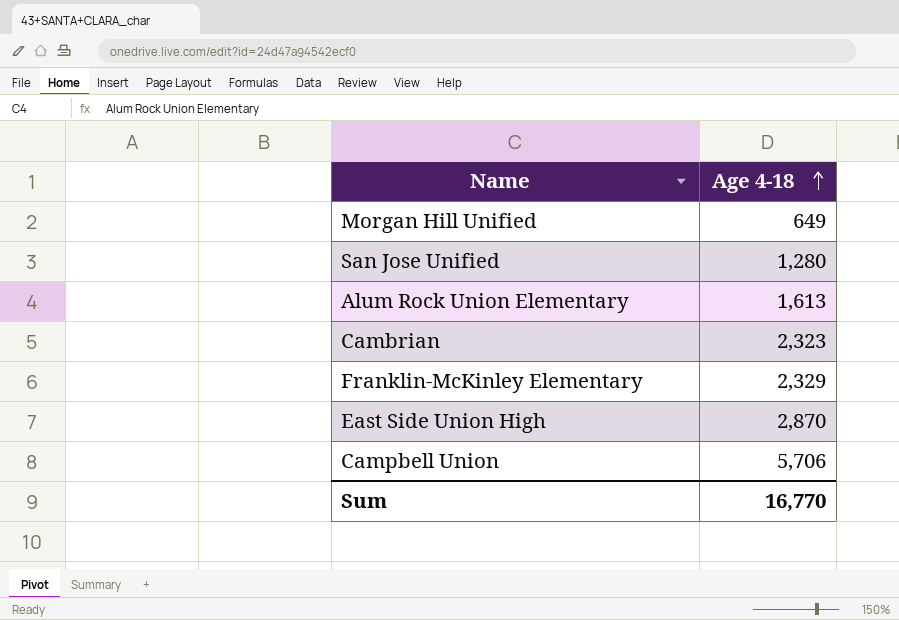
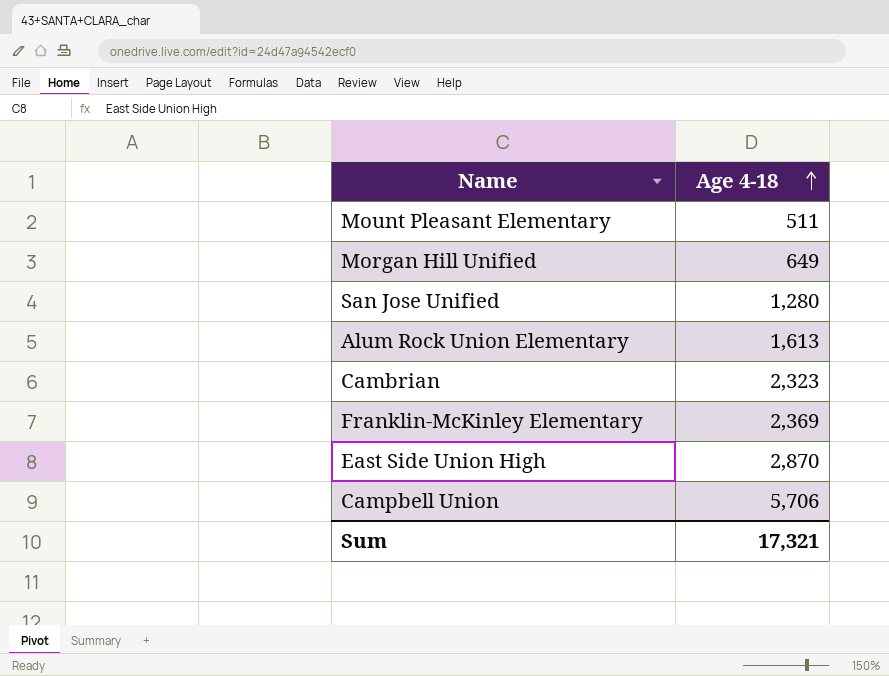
row Mount Pleasant Elementary: none -> 511
Franklin-McKinley Elementary | Age 4-18: 2,329 -> 2,369
Sum | Age 4-18: 16,770 -> 17,321

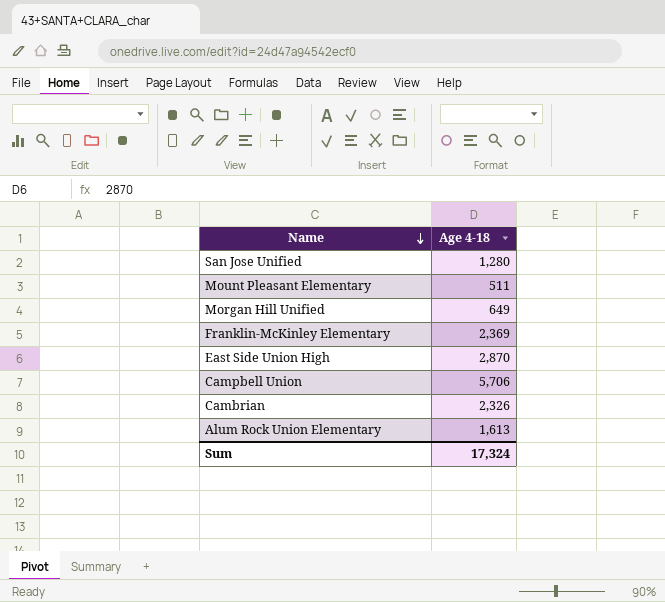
row order: Age 4-18 ascending -> Name descending
Cambrian | Age 4-18: 2,323 -> 2,326
Sum | Age 4-18: 17,321 -> 17,324

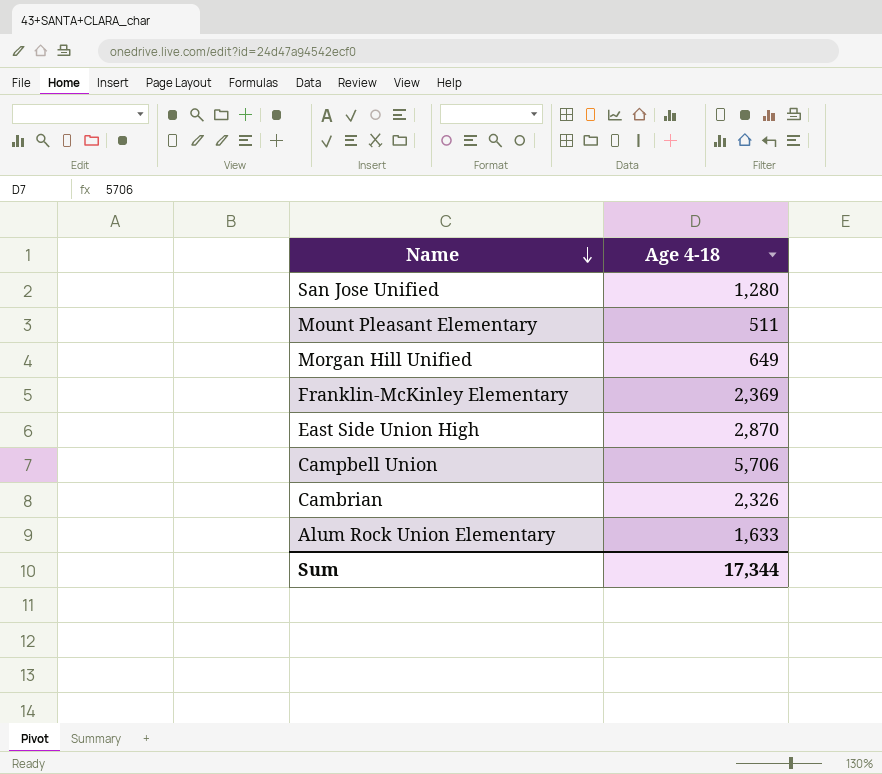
Alum Rock Union Elementary | Age 4-18: 1,613 -> 1,633
Sum | Age 4-18: 17,324 -> 17,344

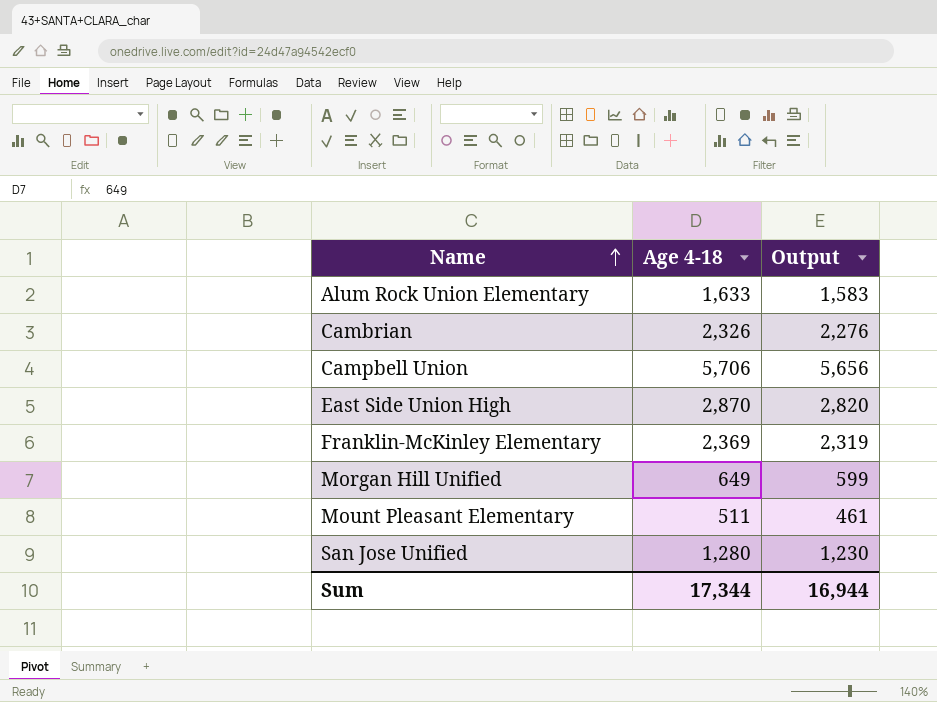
row order: Name descending -> Name ascending
column Output | formula: none -> [Age 4-18] - 50

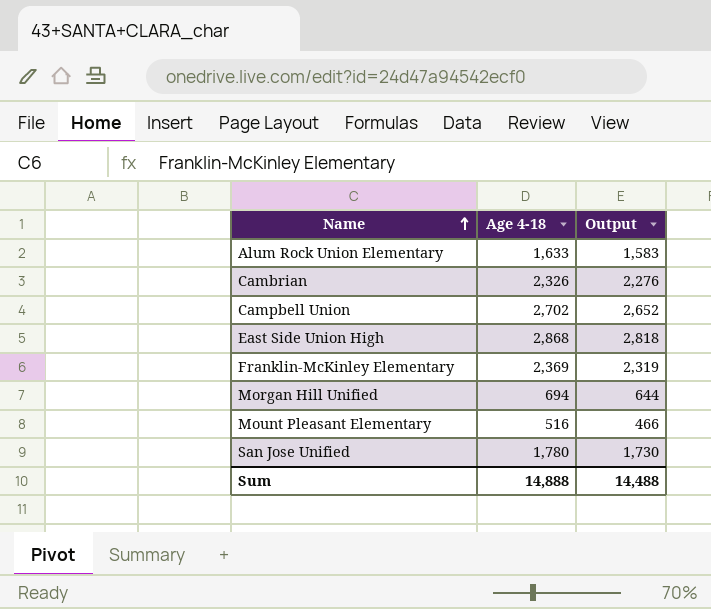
Campbell Union | Age 4-18: 5,706 -> 2,702
Campbell Union | Output: 5,656 -> 2,652
East Side Union High | Age 4-18: 2,870 -> 2,868
East Side Union High | Output: 2,820 -> 2,818
Morgan Hill Unified | Age 4-18: 649 -> 694
Morgan Hill Unified | Output: 599 -> 644
Mount Pleasant Elementary | Age 4-18: 511 -> 516
Mount Pleasant Elementary | Output: 461 -> 466
San Jose Unified | Age 4-18: 1,280 -> 1,780
San Jose Unified | Output: 1,230 -> 1,730
Sum | Age 4-18: 17,344 -> 14,888
Sum | Output: 16,944 -> 14,488

